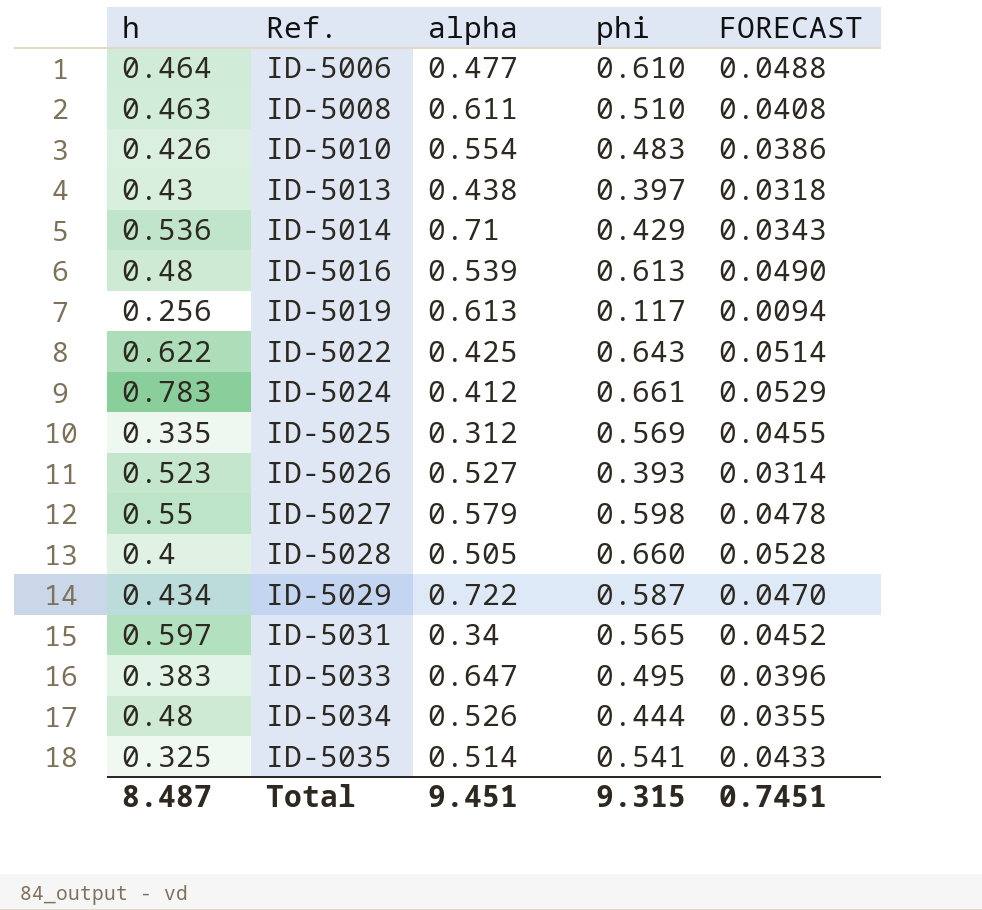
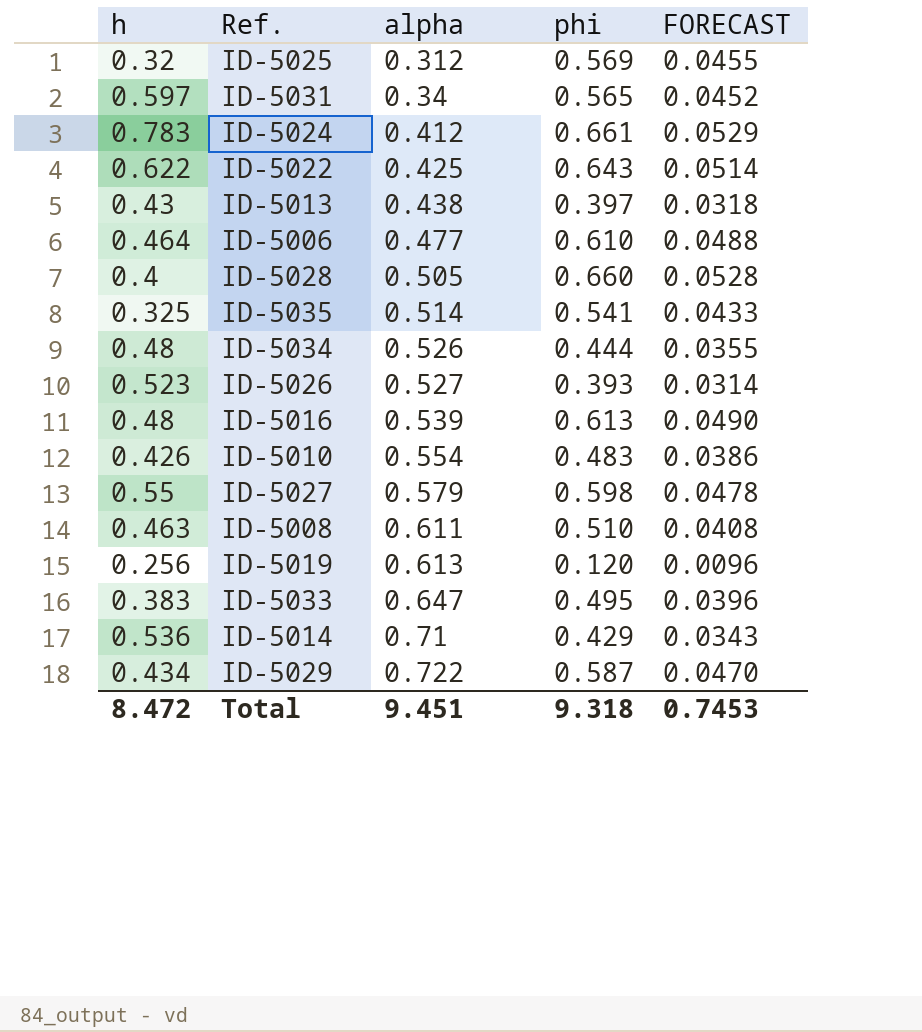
row order: Ref. ascending -> alpha ascending
ID-5025 | h: 0.335 -> 0.32
ID-5019 | phi: 0.117 -> 0.120
ID-5019 | FORECAST: 0.0094 -> 0.0096
Total | h: 8.487 -> 8.472
Total | phi: 9.315 -> 9.318
Total | FORECAST: 0.7451 -> 0.7453

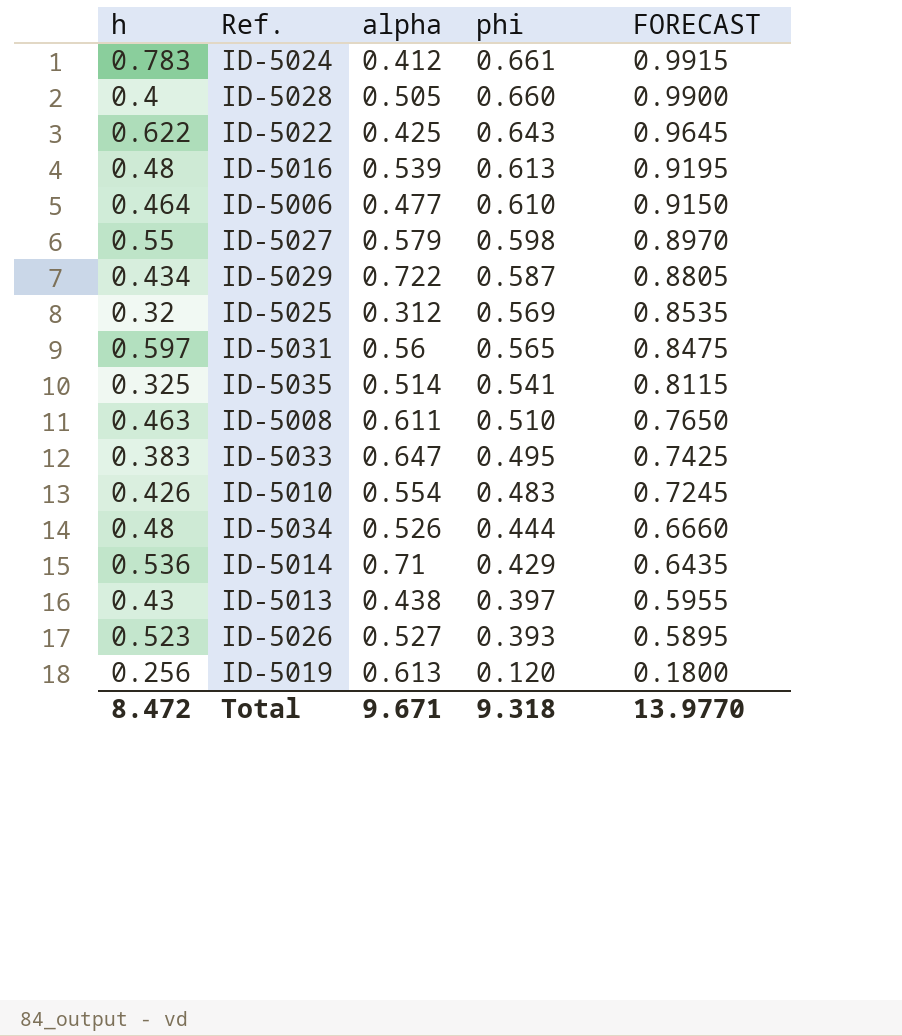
row order: alpha ascending -> phi descending
column FORECAST | formula: [phi] * 0.08 -> [phi] * 1.5
ID-5031 | alpha: 0.34 -> 0.56
Total | alpha: 9.451 -> 9.671
Total | FORECAST: 0.7453 -> 13.9770

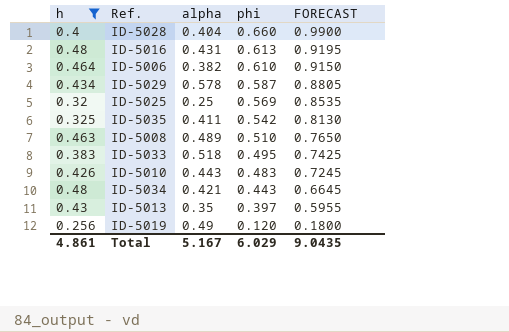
filter: none -> h <= 0.48
ID-5028 | alpha: 0.505 -> 0.404
ID-5016 | alpha: 0.539 -> 0.431
ID-5006 | alpha: 0.477 -> 0.382
ID-5029 | alpha: 0.722 -> 0.578
ID-5025 | alpha: 0.312 -> 0.25
ID-5035 | alpha: 0.514 -> 0.411
ID-5035 | phi: 0.541 -> 0.542
ID-5035 | FORECAST: 0.8115 -> 0.8130
ID-5008 | alpha: 0.611 -> 0.489
ID-5033 | alpha: 0.647 -> 0.518
ID-5010 | alpha: 0.554 -> 0.443
ID-5034 | alpha: 0.526 -> 0.421
ID-5034 | phi: 0.444 -> 0.443
ID-5034 | FORECAST: 0.6660 -> 0.6645
ID-5013 | alpha: 0.438 -> 0.35
ID-5019 | alpha: 0.613 -> 0.49
Total | h: 8.472 -> 4.861
Total | alpha: 9.671 -> 5.167
Total | phi: 9.318 -> 6.029
Total | FORECAST: 13.9770 -> 9.0435

